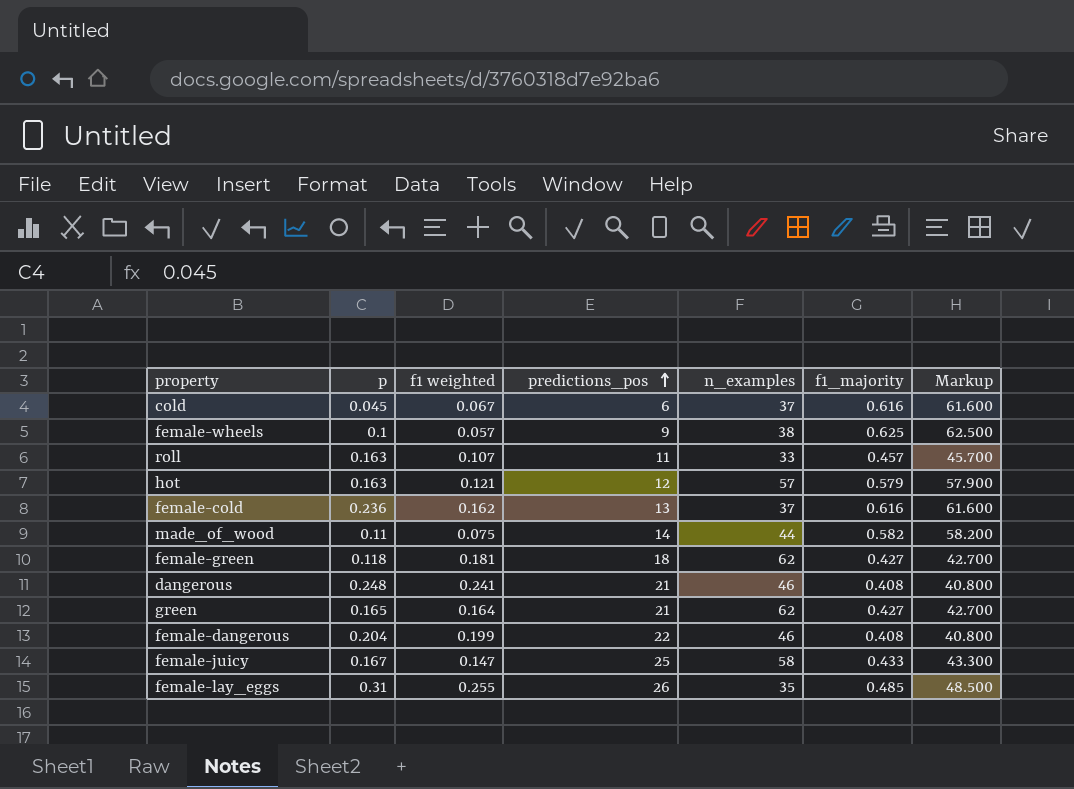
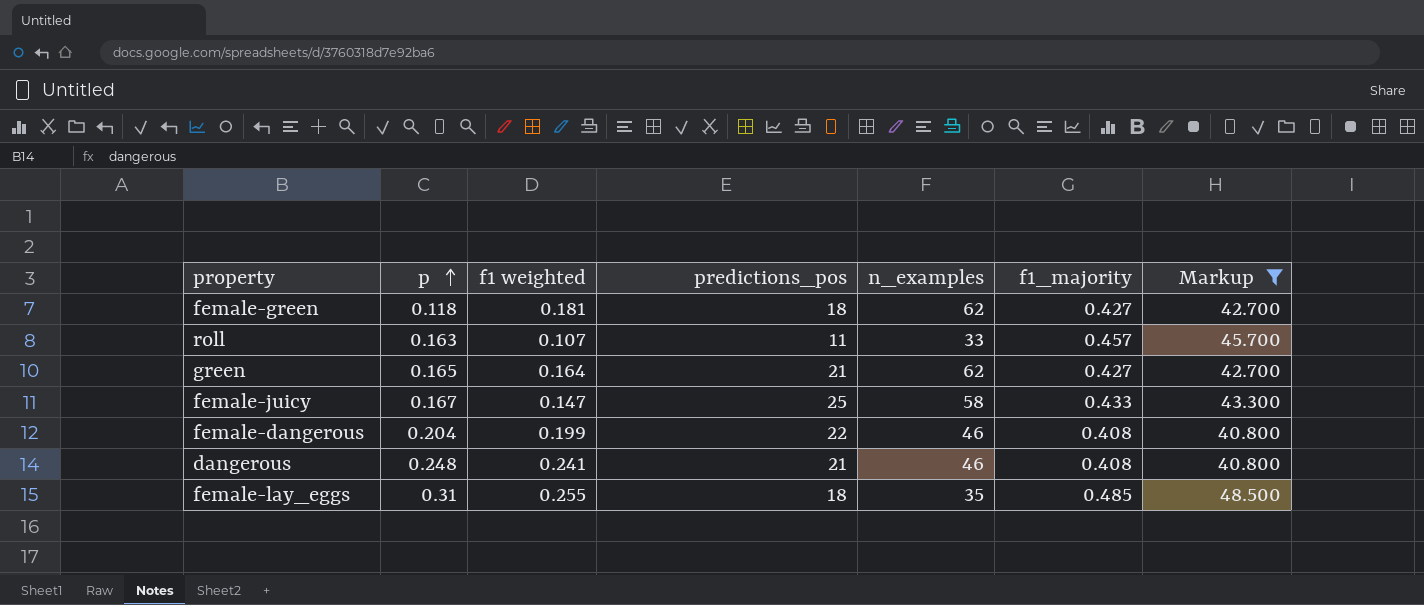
filter: none -> Markup <= 48.500
row order: predictions_pos ascending -> p ascending
female-lay_eggs | predictions_pos: 26 -> 18

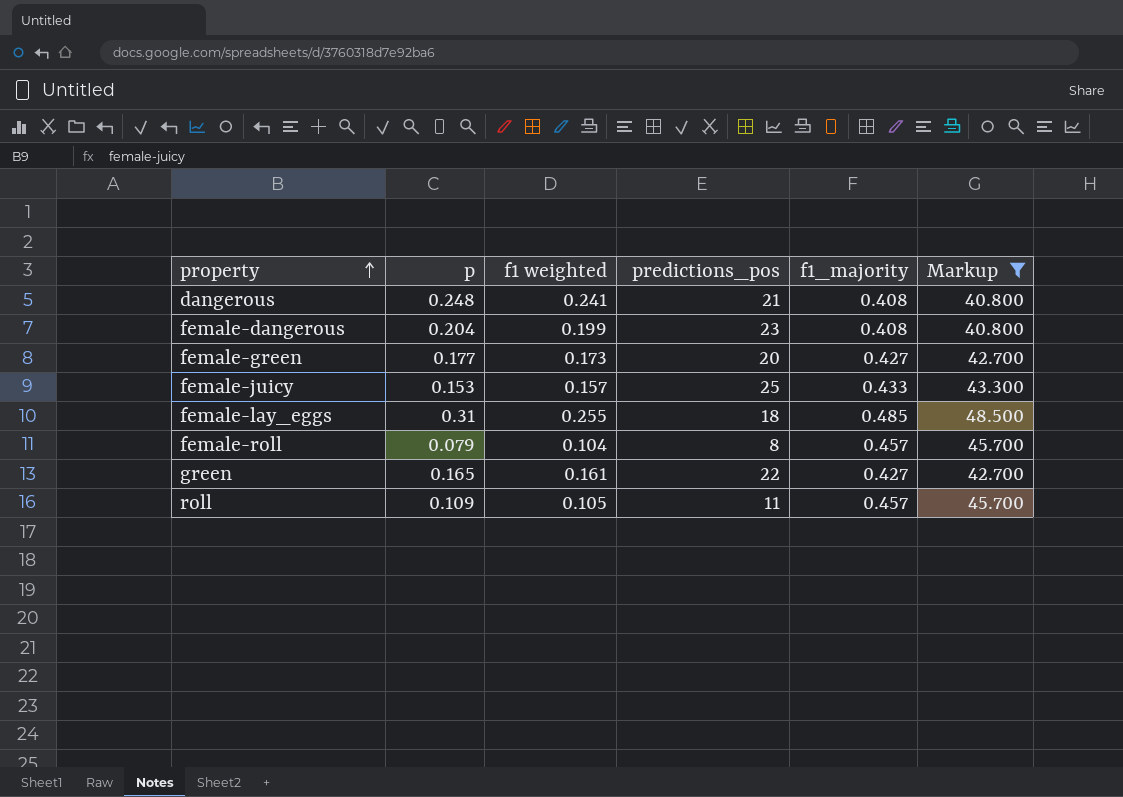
row order: p ascending -> property ascending
column n_examples | position: 5 -> none
female-dangerous | predictions_pos: 22 -> 23
female-green | p: 0.118 -> 0.177
female-green | f1 weighted: 0.181 -> 0.173
female-green | predictions_pos: 18 -> 20
female-juicy | p: 0.167 -> 0.153
female-juicy | f1 weighted: 0.147 -> 0.157
row female-roll: none -> 0.079 | 0.104 | 8 | 0.457 | 45.700
green | f1 weighted: 0.164 -> 0.161
green | predictions_pos: 21 -> 22
roll | p: 0.163 -> 0.109
roll | f1 weighted: 0.107 -> 0.105

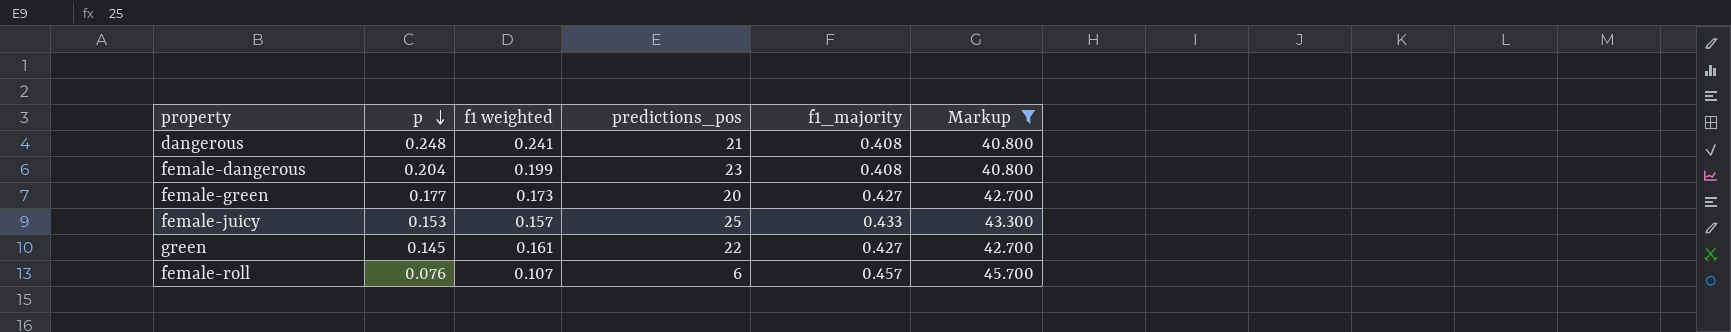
row order: property ascending -> p descending
row female-lay_eggs: 0.31 | 0.255 | 18 | 0.485 | 48.500 -> none
row roll: 0.109 | 0.105 | 11 | 0.457 | 45.700 -> none
green | p: 0.165 -> 0.145
female-roll | p: 0.079 -> 0.076
female-roll | f1 weighted: 0.104 -> 0.107
female-roll | predictions_pos: 8 -> 6

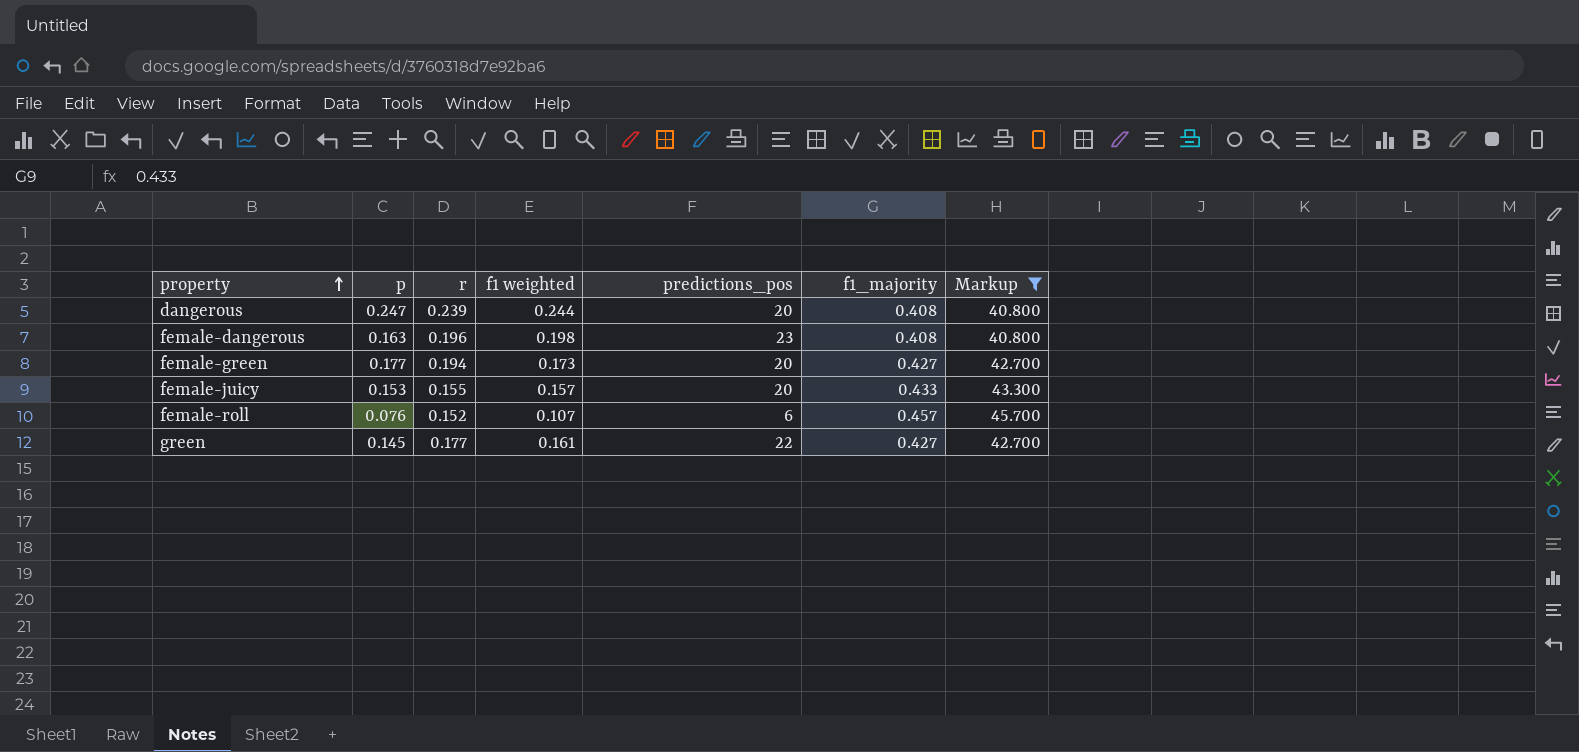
row order: p descending -> property ascending
column r | position: none -> 3
dangerous | p: 0.248 -> 0.247
dangerous | f1 weighted: 0.241 -> 0.244
dangerous | predictions_pos: 21 -> 20
female-dangerous | p: 0.204 -> 0.163
female-dangerous | f1 weighted: 0.199 -> 0.198
female-juicy | predictions_pos: 25 -> 20

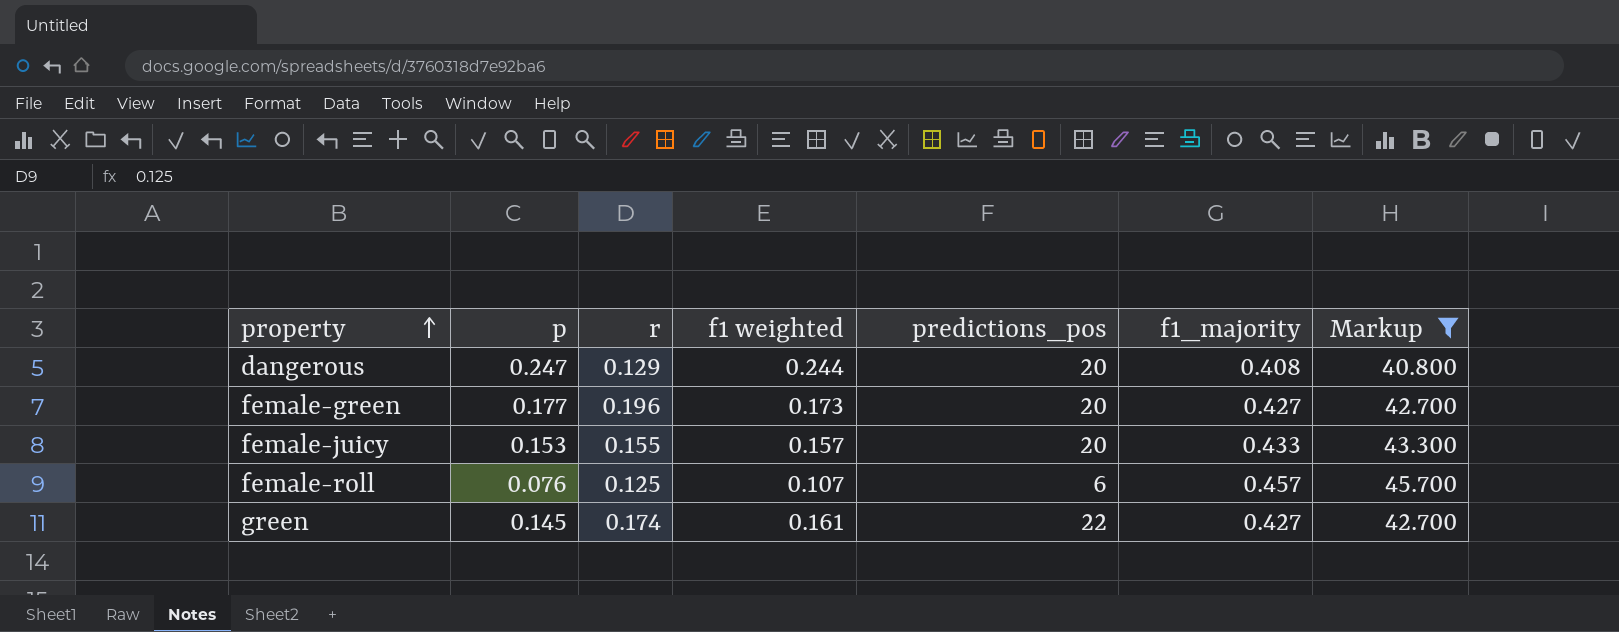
row female-dangerous: 0.163 | 0.196 | 0.198 | 23 | 0.408 | 40.800 -> none
dangerous | r: 0.239 -> 0.129
female-green | r: 0.194 -> 0.196
female-roll | r: 0.152 -> 0.125
green | r: 0.177 -> 0.174

